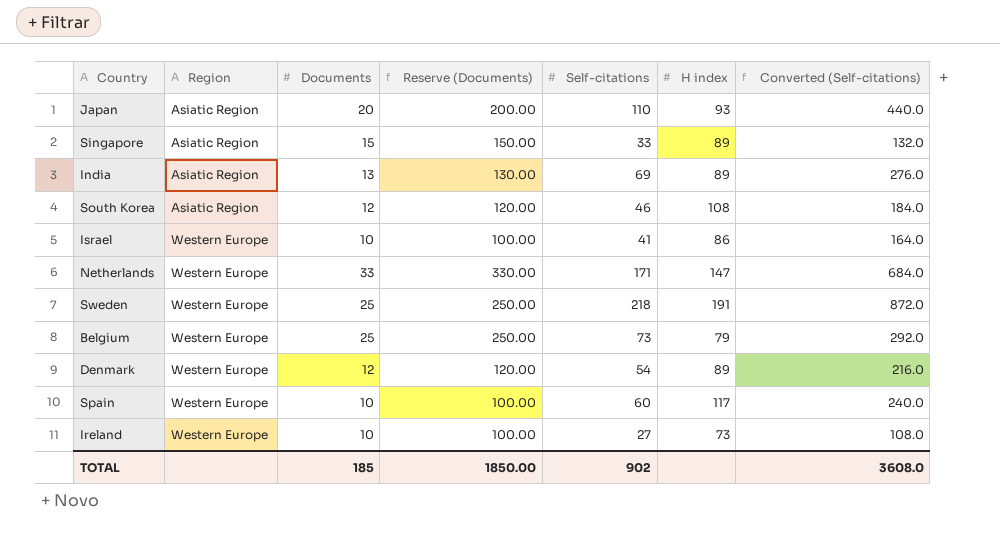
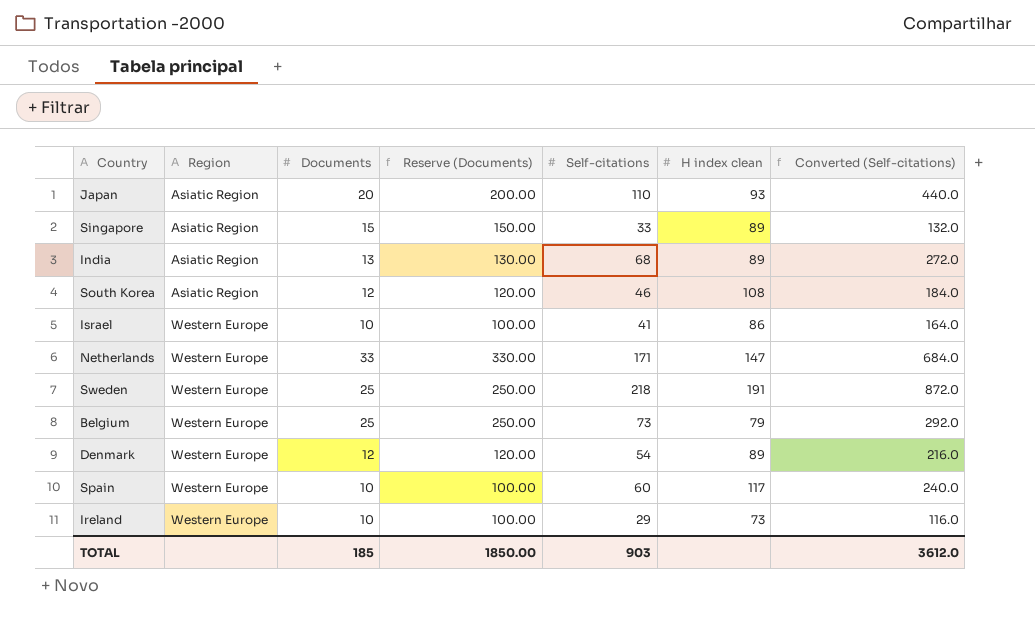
column name: H index -> H index clean
India | Self-citations: 69 -> 68
India | Converted (Self-citations): 276.0 -> 272.0
Ireland | Self-citations: 27 -> 29
Ireland | Converted (Self-citations): 108.0 -> 116.0
TOTAL | Self-citations: 902 -> 903
TOTAL | Converted (Self-citations): 3608.0 -> 3612.0

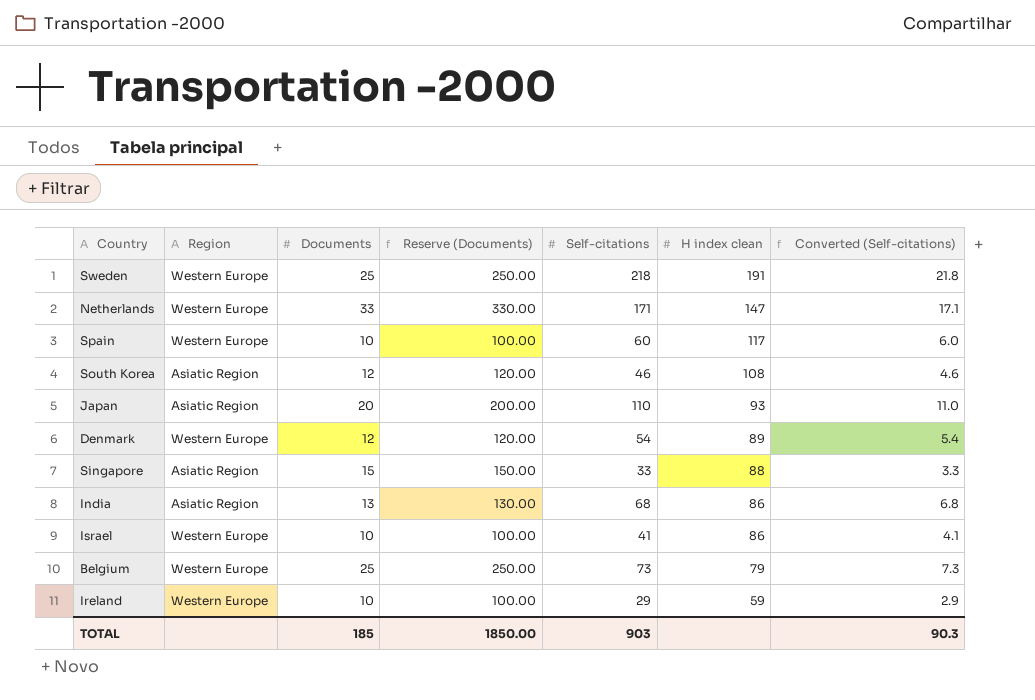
row order: Region ascending -> H index clean descending
column Converted (Self-citations) | formula: [Self-citations] * 4 -> [Self-citations] * 0.1
Singapore | H index clean: 89 -> 88
India | H index clean: 89 -> 86
Ireland | H index clean: 73 -> 59
TOTAL | Converted (Self-citations): 3612.0 -> 90.3

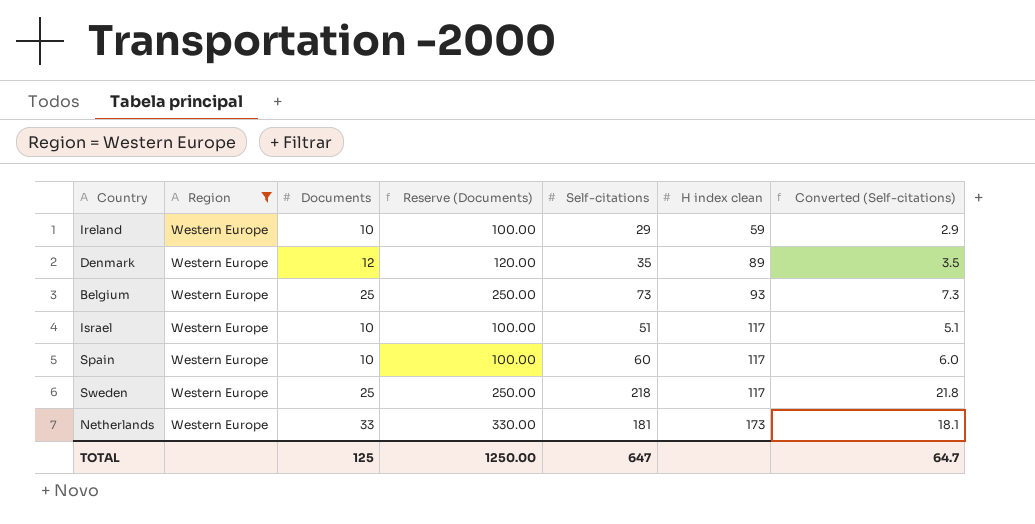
filter: none -> Region = Western Europe
row order: H index clean descending -> H index clean ascending
Denmark | Self-citations: 54 -> 35
Denmark | Converted (Self-citations): 5.4 -> 3.5
Belgium | H index clean: 79 -> 93
Israel | Self-citations: 41 -> 51
Israel | H index clean: 86 -> 117
Israel | Converted (Self-citations): 4.1 -> 5.1
Sweden | H index clean: 191 -> 117
Netherlands | Self-citations: 171 -> 181
Netherlands | H index clean: 147 -> 173
Netherlands | Converted (Self-citations): 17.1 -> 18.1
TOTAL | Documents: 185 -> 125
TOTAL | Reserve (Documents): 1850.00 -> 1250.00
TOTAL | Self-citations: 903 -> 647
TOTAL | Converted (Self-citations): 90.3 -> 64.7

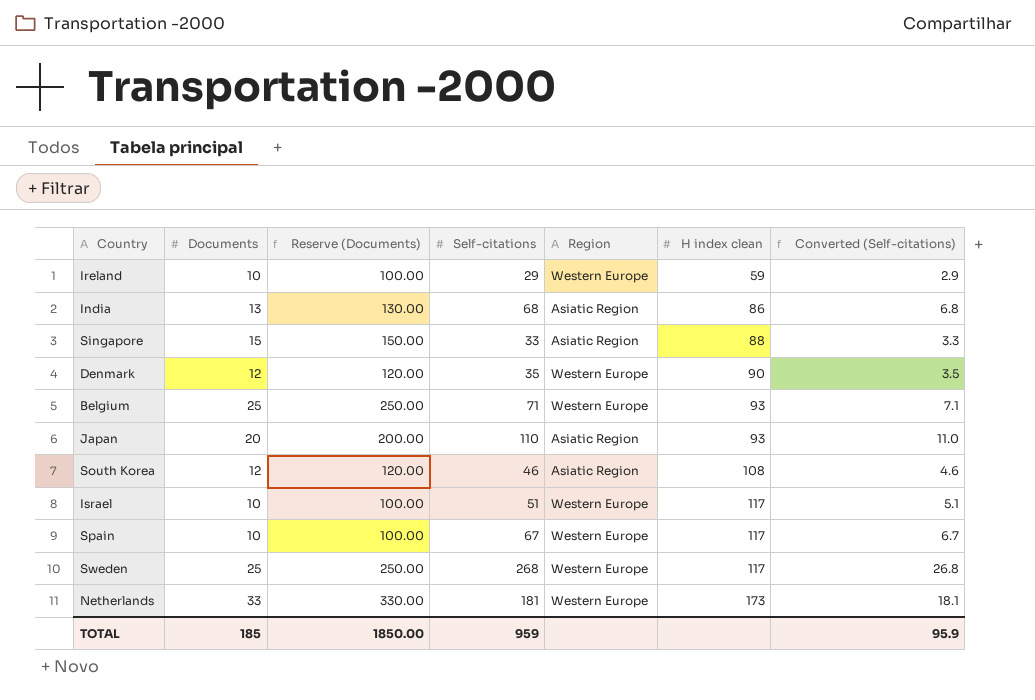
filter: Region = Western Europe -> none
column Region | position: 2 -> 5
Denmark | H index clean: 89 -> 90
Belgium | Self-citations: 73 -> 71
Belgium | Converted (Self-citations): 7.3 -> 7.1
Spain | Self-citations: 60 -> 67
Spain | Converted (Self-citations): 6.0 -> 6.7
Sweden | Self-citations: 218 -> 268
Sweden | Converted (Self-citations): 21.8 -> 26.8
TOTAL | Documents: 125 -> 185
TOTAL | Reserve (Documents): 1250.00 -> 1850.00
TOTAL | Self-citations: 647 -> 959
TOTAL | Converted (Self-citations): 64.7 -> 95.9

